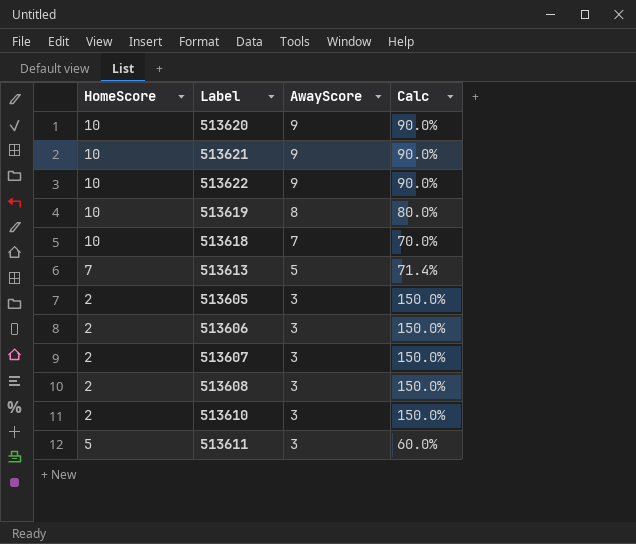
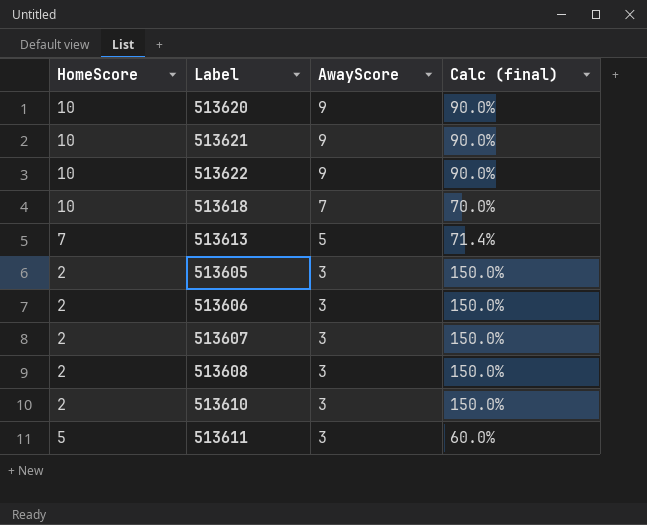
column name: Calc -> Calc (final)
row 513619: 10 | 8 | 80.0% -> none

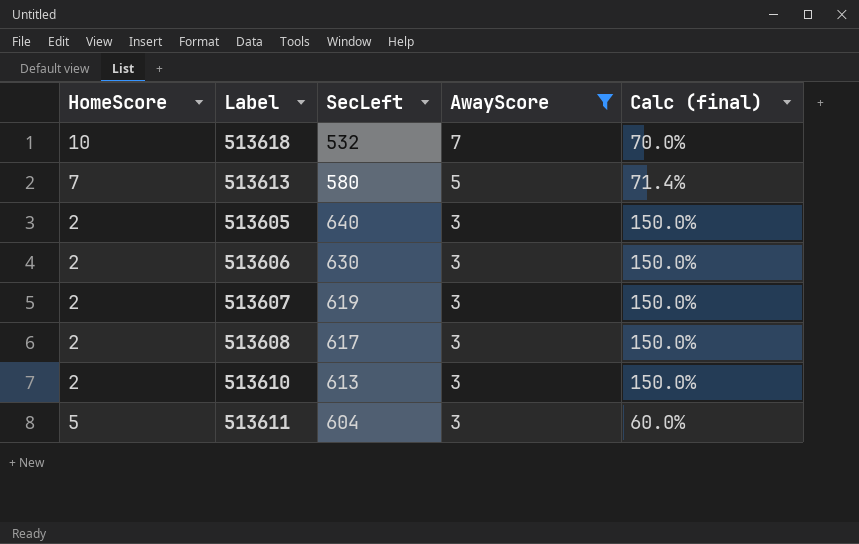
filter: none -> AwayScore != 9
column SecLeft | position: none -> 3

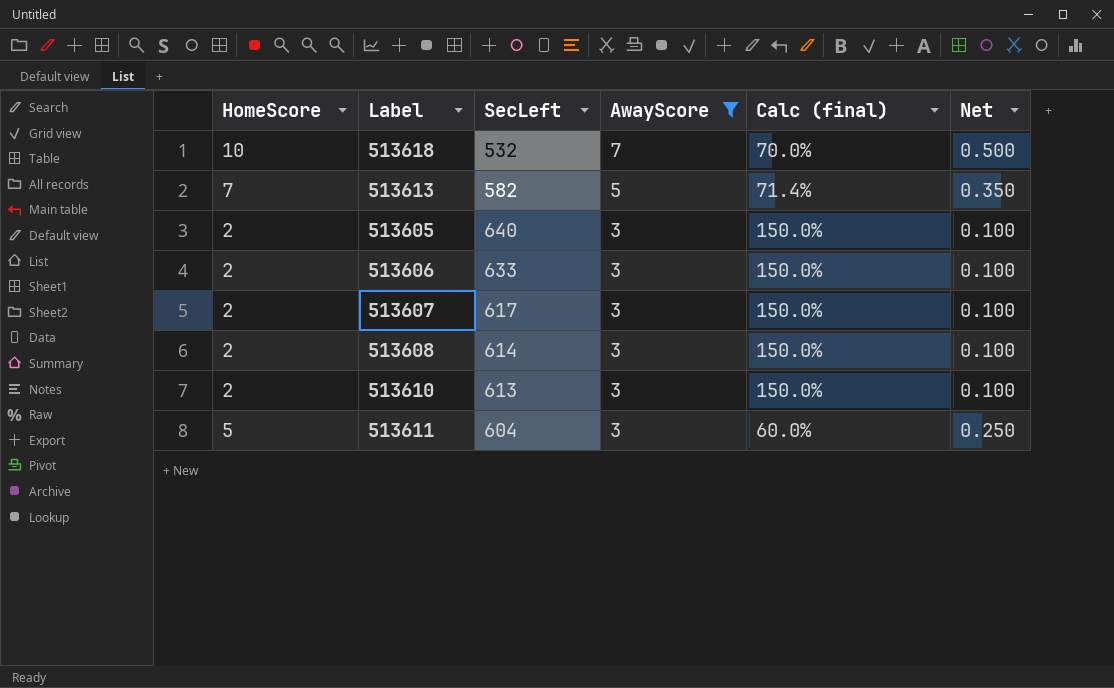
column Net | formula: none -> [HomeScore] * 0.05
513613 | SecLeft: 580 -> 582
513606 | SecLeft: 630 -> 633
513607 | SecLeft: 619 -> 617
513608 | SecLeft: 617 -> 614

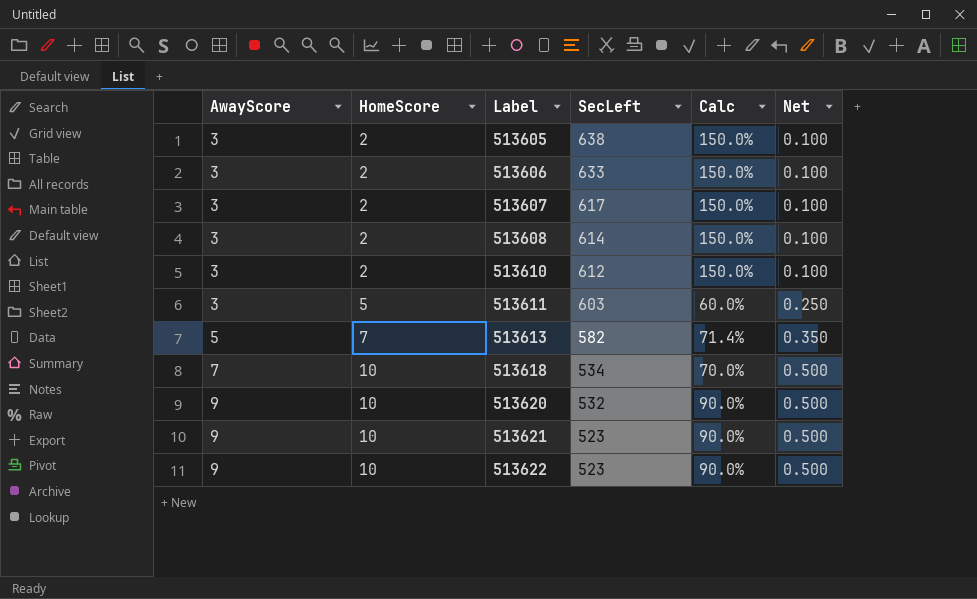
filter: AwayScore != 9 -> none
row order: AwayScore descending -> AwayScore ascending
column AwayScore | position: 4 -> 1
column name: Calc (final) -> Calc
513605 | SecLeft: 640 -> 638
513610 | SecLeft: 613 -> 612
513611 | SecLeft: 604 -> 603
513618 | SecLeft: 532 -> 534

